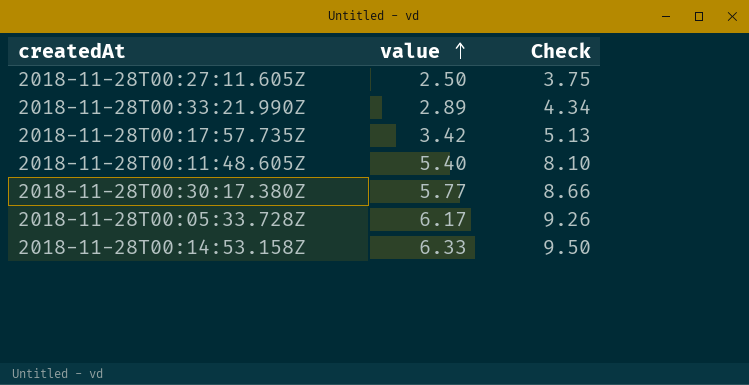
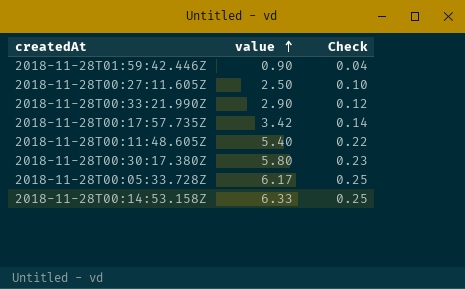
column Check | formula: [value] * 1.5 -> [value] * 0.04
row 2018-11-28T01:59:42.446Z: none -> 0.90 | 0.04
2018-11-28T00:33:21.990Z | value: 2.89 -> 2.90
2018-11-28T00:30:17.380Z | value: 5.77 -> 5.80

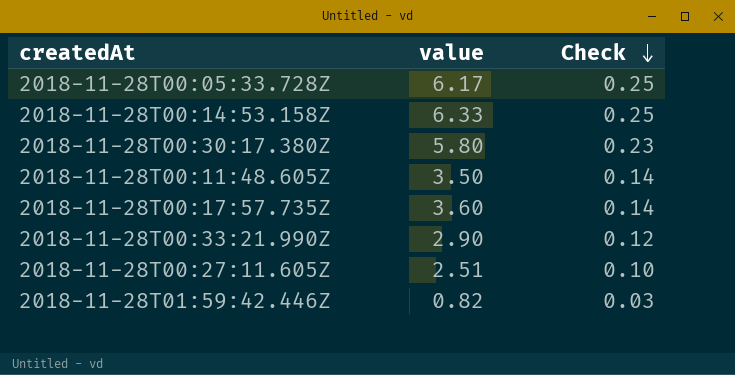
row order: value ascending -> Check descending
2018-11-28T00:11:48.605Z | value: 5.40 -> 3.50
2018-11-28T00:11:48.605Z | Check: 0.22 -> 0.14
2018-11-28T00:17:57.735Z | value: 3.42 -> 3.60
2018-11-28T00:27:11.605Z | value: 2.50 -> 2.51
2018-11-28T01:59:42.446Z | value: 0.90 -> 0.82
2018-11-28T01:59:42.446Z | Check: 0.04 -> 0.03

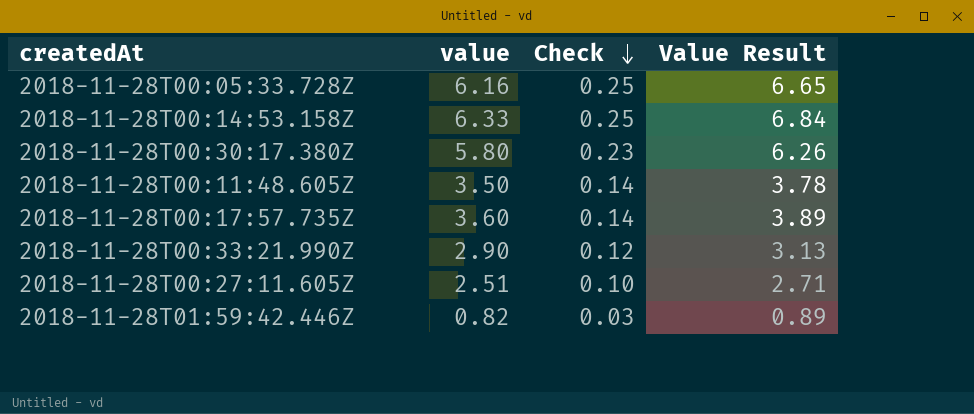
column Value Result | formula: none -> [value] * 1.08
2018-11-28T00:05:33.728Z | value: 6.17 -> 6.16

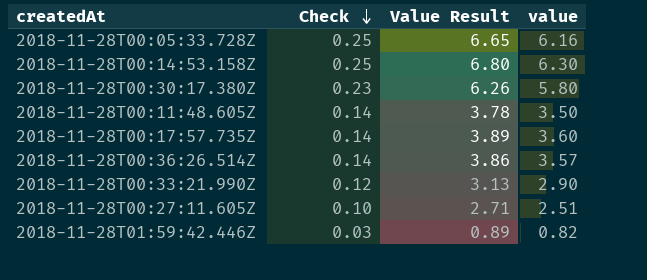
column value | position: 2 -> 4
2018-11-28T00:14:53.158Z | Value Result: 6.84 -> 6.80
2018-11-28T00:14:53.158Z | value: 6.33 -> 6.30
row 2018-11-28T00:36:26.514Z: none -> 0.14 | 3.86 | 3.57

